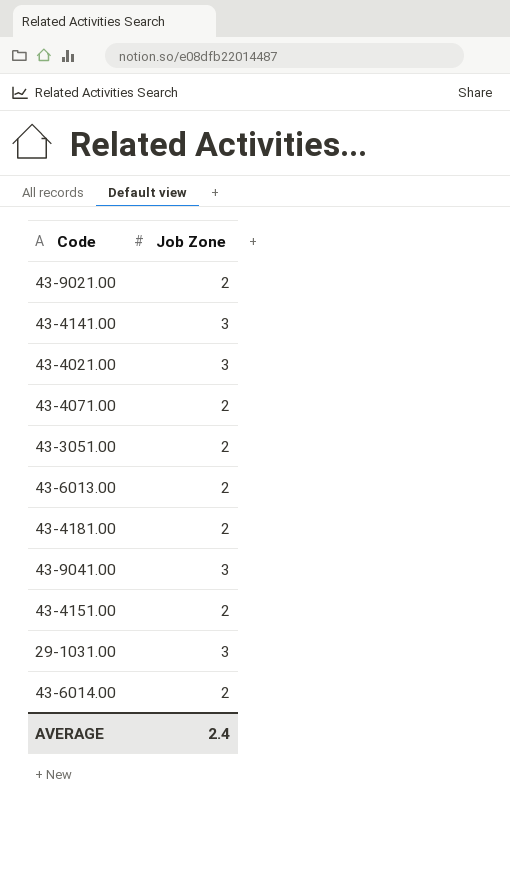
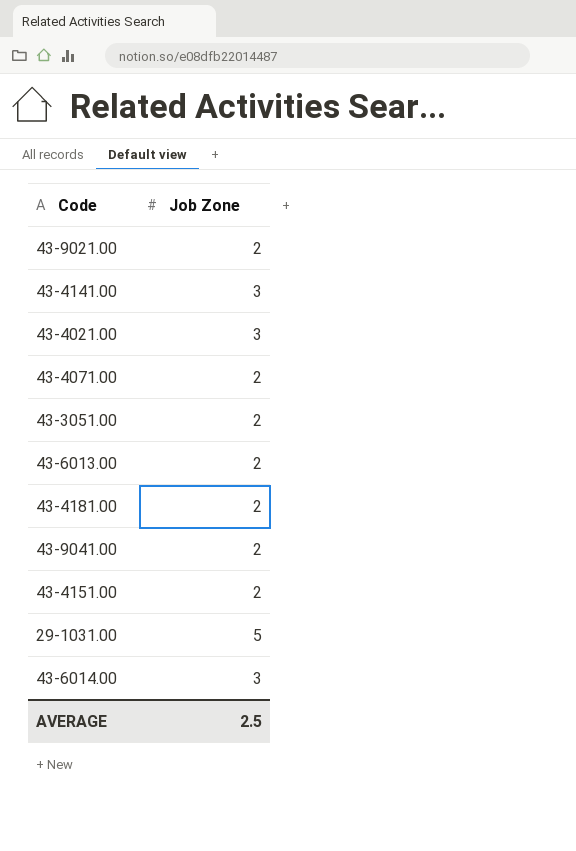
43-9041.00 | Job Zone: 3 -> 2
29-1031.00 | Job Zone: 3 -> 5
43-6014.00 | Job Zone: 2 -> 3
AVERAGE | Job Zone: 2.4 -> 2.5

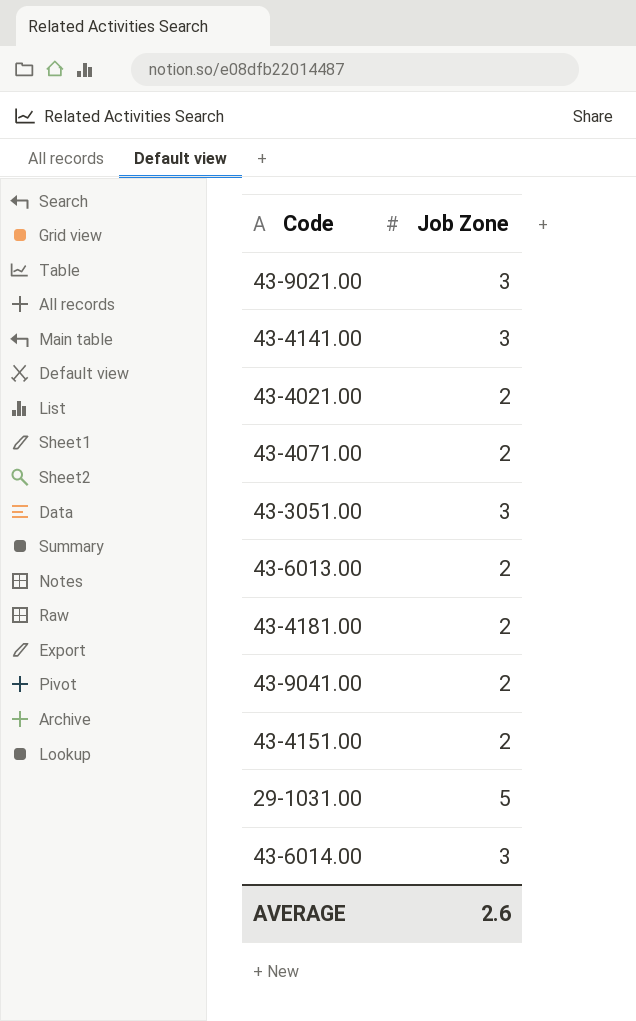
43-9021.00 | Job Zone: 2 -> 3
43-4021.00 | Job Zone: 3 -> 2
43-3051.00 | Job Zone: 2 -> 3
AVERAGE | Job Zone: 2.5 -> 2.6

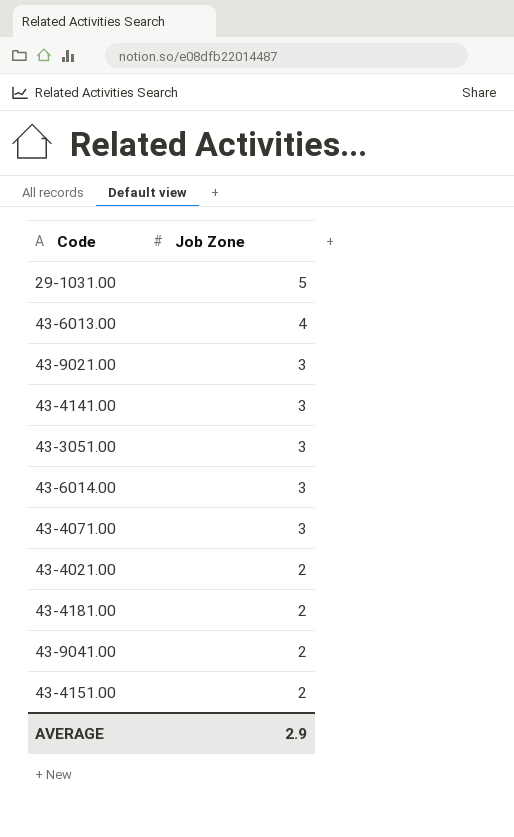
row order: none -> Job Zone descending
43-6013.00 | Job Zone: 2 -> 4
43-4071.00 | Job Zone: 2 -> 3
AVERAGE | Job Zone: 2.6 -> 2.9

